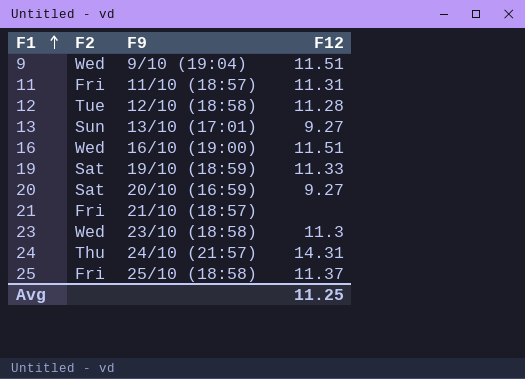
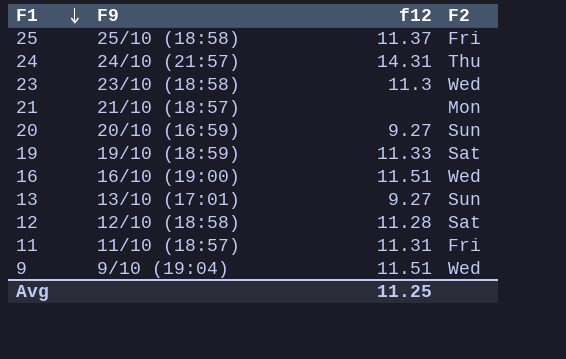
row order: F1 ascending -> F1 descending
column name: F12 -> f12
column F2 | position: 2 -> 4
21 | F2: Fri -> Mon
20 | F2: Sat -> Sun
12 | F2: Tue -> Sat

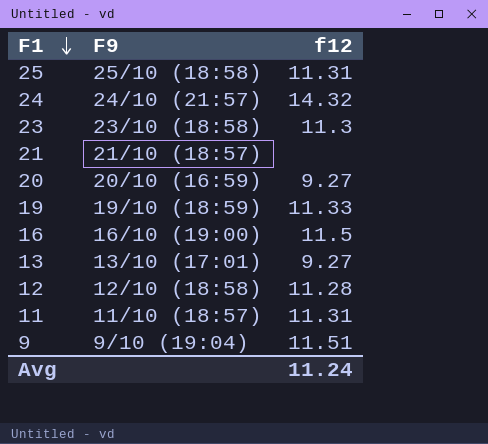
column F2 | position: 4 -> none
25 | f12: 11.37 -> 11.31
24 | f12: 14.31 -> 14.32
16 | f12: 11.51 -> 11.5
Avg | f12: 11.25 -> 11.24

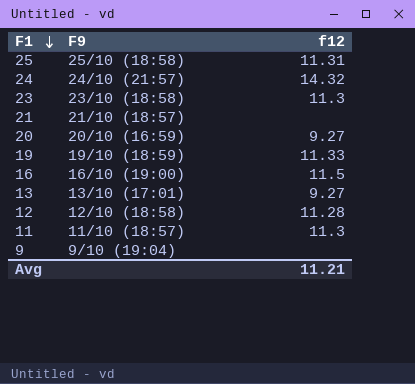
11 | f12: 11.31 -> 11.3
9 | f12: 11.51 -> none
Avg | f12: 11.24 -> 11.21

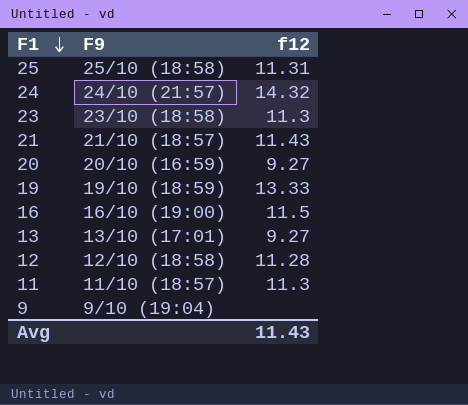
21 | f12: none -> 11.43
19 | f12: 11.33 -> 13.33
Avg | f12: 11.21 -> 11.43

